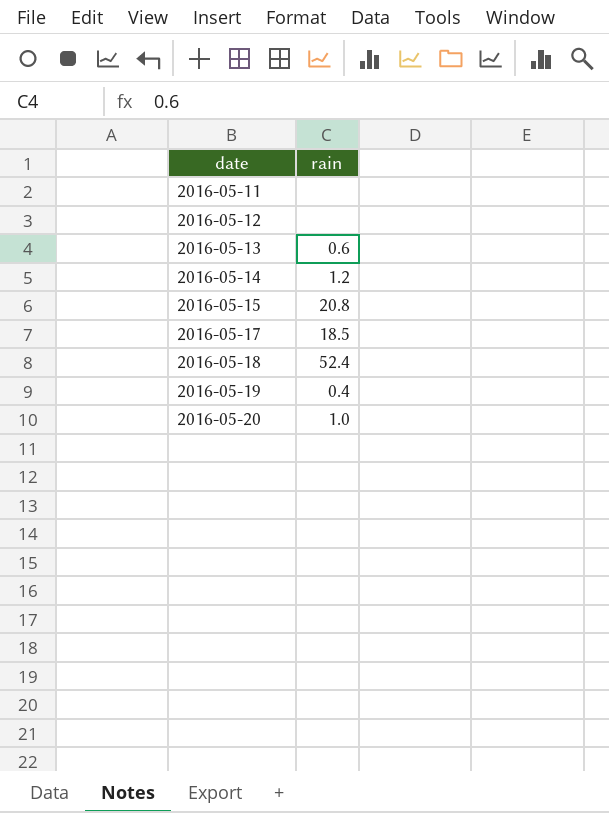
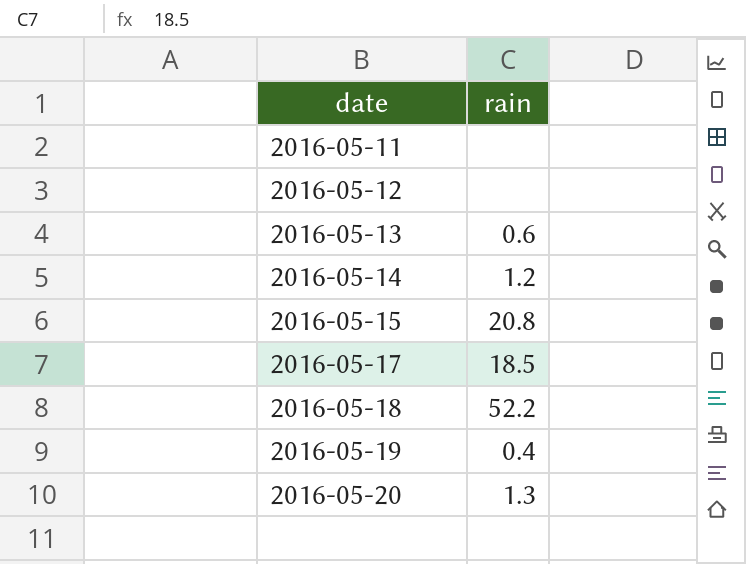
2016-05-18 | rain: 52.4 -> 52.2
2016-05-20 | rain: 1.0 -> 1.3

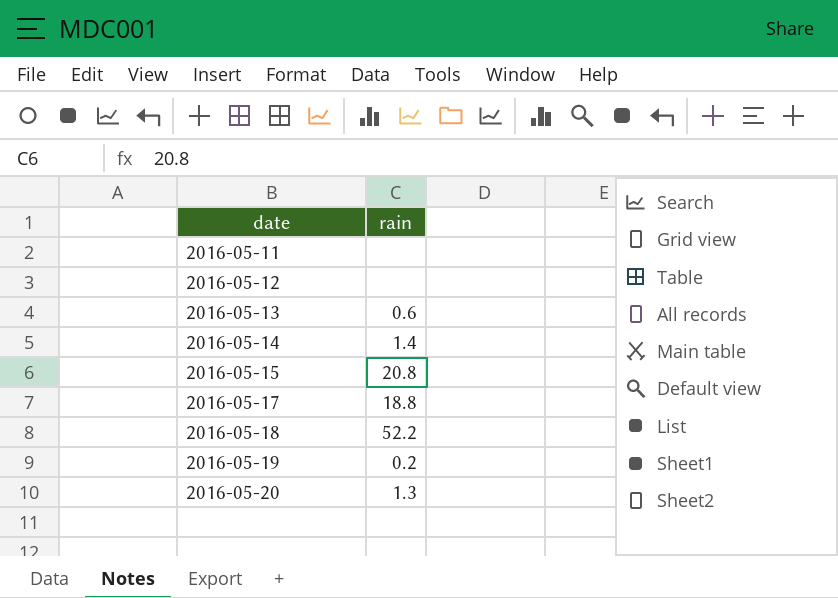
2016-05-14 | rain: 1.2 -> 1.4
2016-05-17 | rain: 18.5 -> 18.8
2016-05-19 | rain: 0.4 -> 0.2

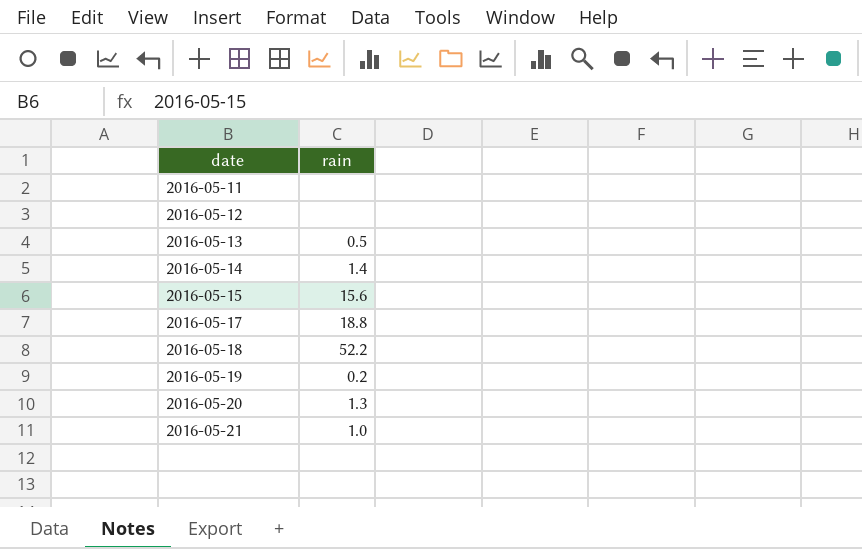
2016-05-13 | rain: 0.6 -> 0.5
2016-05-15 | rain: 20.8 -> 15.6
row 2016-05-21: none -> 1.0

